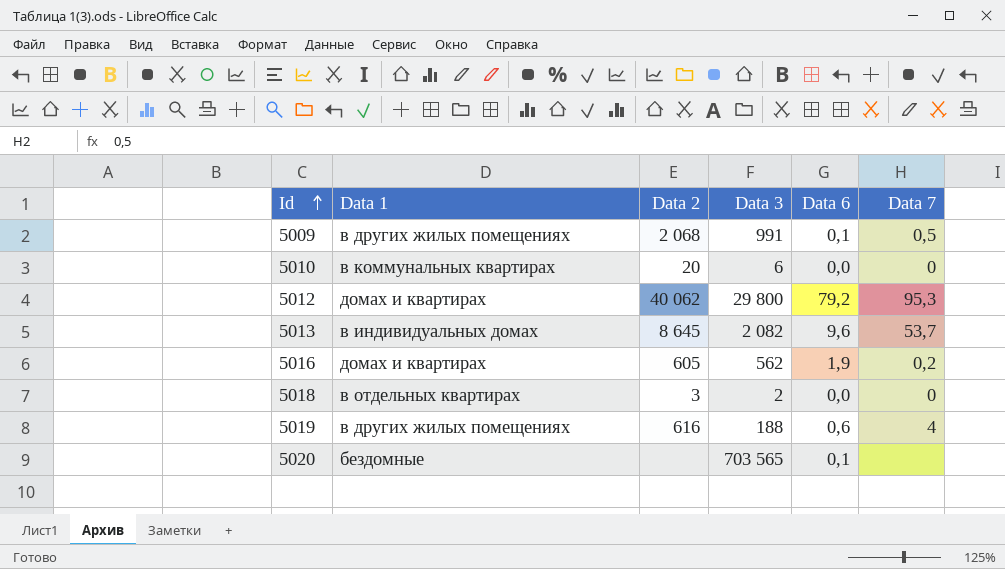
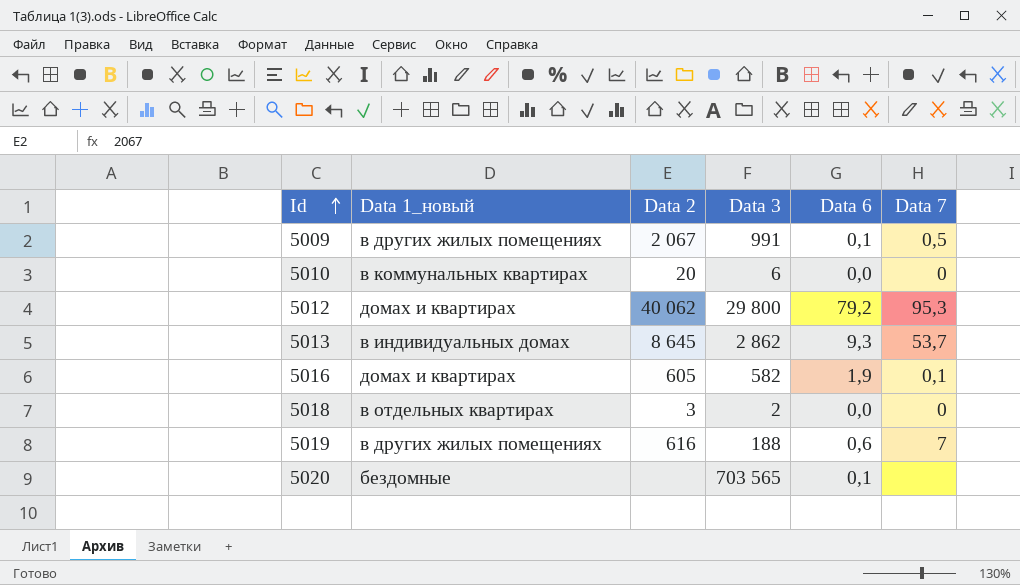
column name: Data 1 -> Data 1_новый
5009 | Data 2: 2 068 -> 2 067
5013 | Data 3: 2 082 -> 2 862
5013 | Data 6: 9,6 -> 9,3
5016 | Data 3: 562 -> 582
5016 | Data 7: 0,2 -> 0,1
5019 | Data 7: 4 -> 7

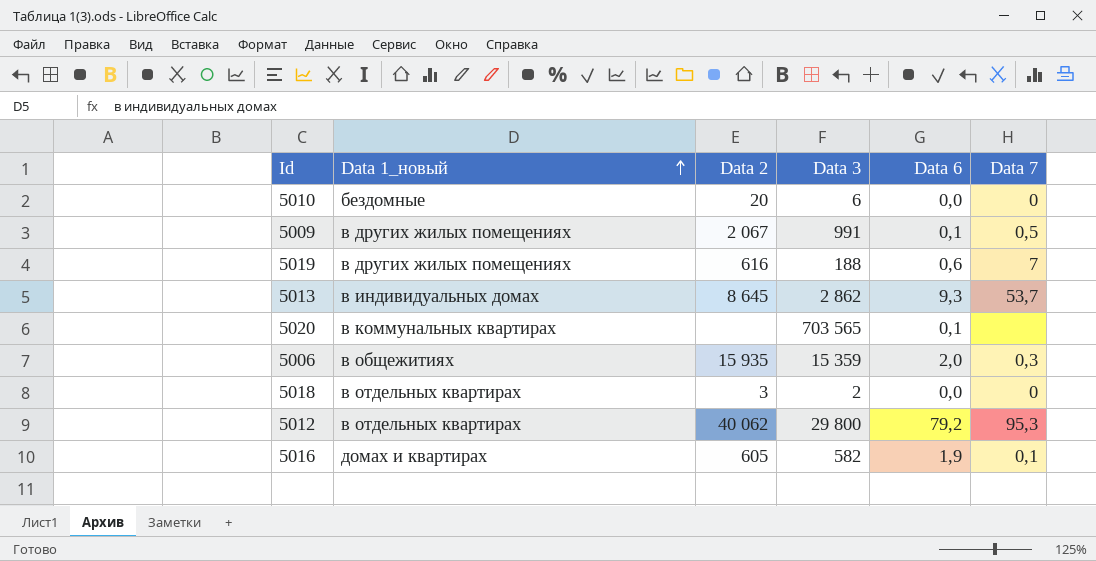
row order: Id ascending -> Data 1_новый ascending
5010 | Data 1_новый: в коммунальных квартирах -> бездомные
5020 | Data 1_новый: бездомные -> в коммунальных квартирах
row 5006: none -> в общежитиях | 15 935 | 15 359 | 2,0 | 0,3
5012 | Data 1_новый: домах и квартирах -> в отдельных квартирах

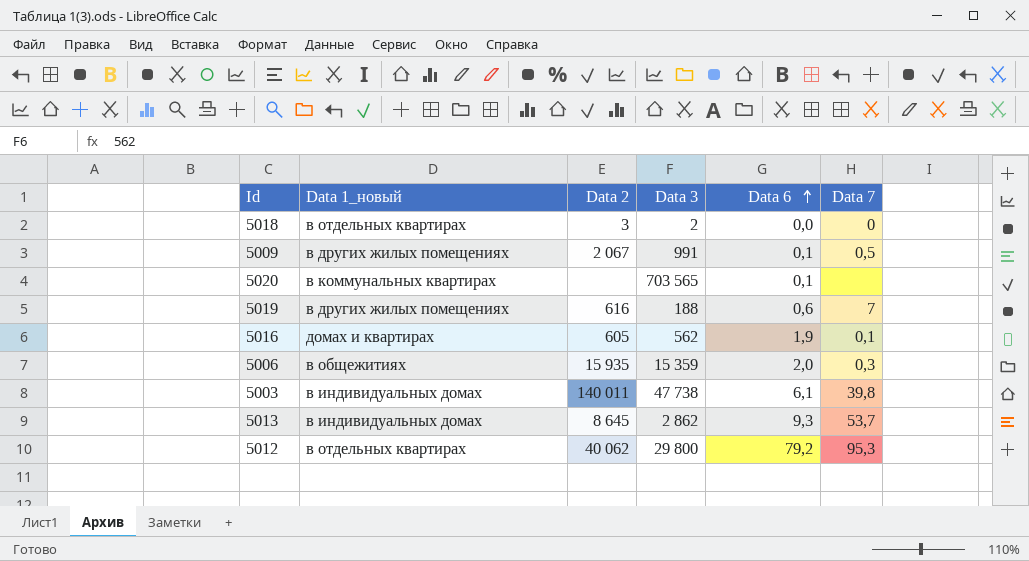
row order: Data 1_новый ascending -> Data 6 ascending
row 5010: бездомные | 20 | 6 | 0,0 | 0 -> none
5016 | Data 3: 582 -> 562
row 5003: none -> в индивидуальных домах | 140 011 | 47 738 | 6,1 | 39,8

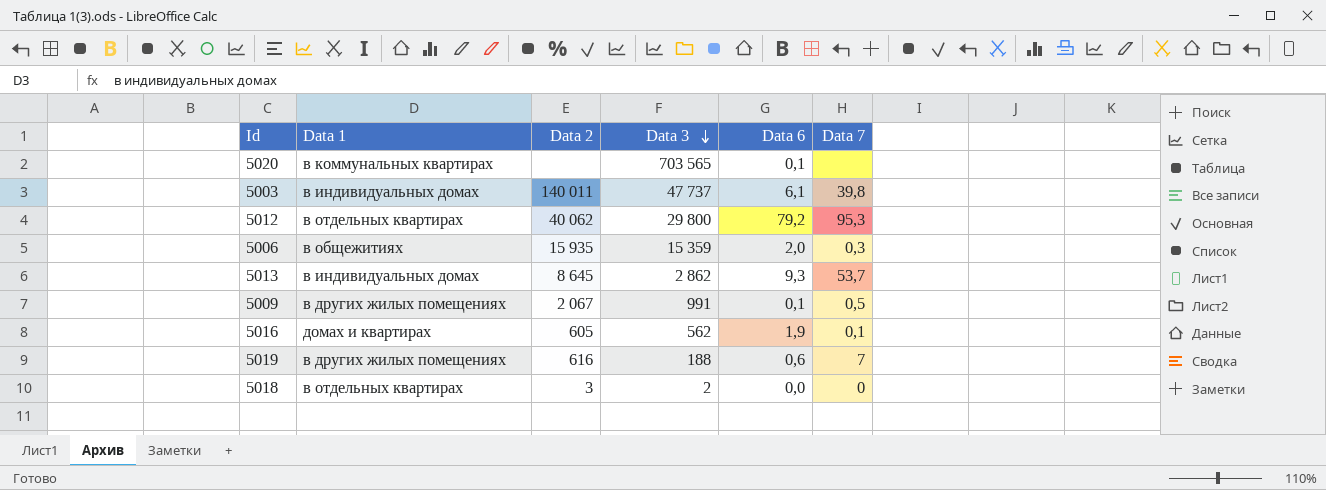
row order: Data 6 ascending -> Data 3 descending
column name: Data 1_новый -> Data 1
5003 | Data 3: 47 738 -> 47 737

